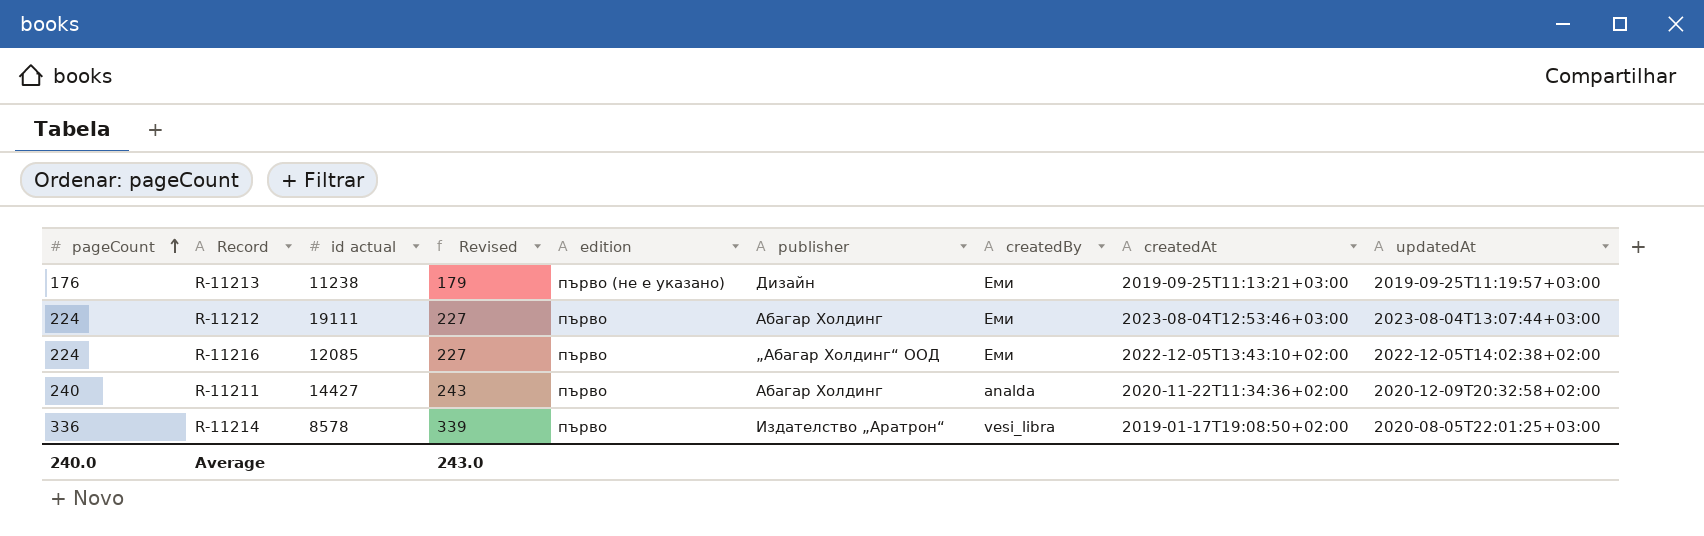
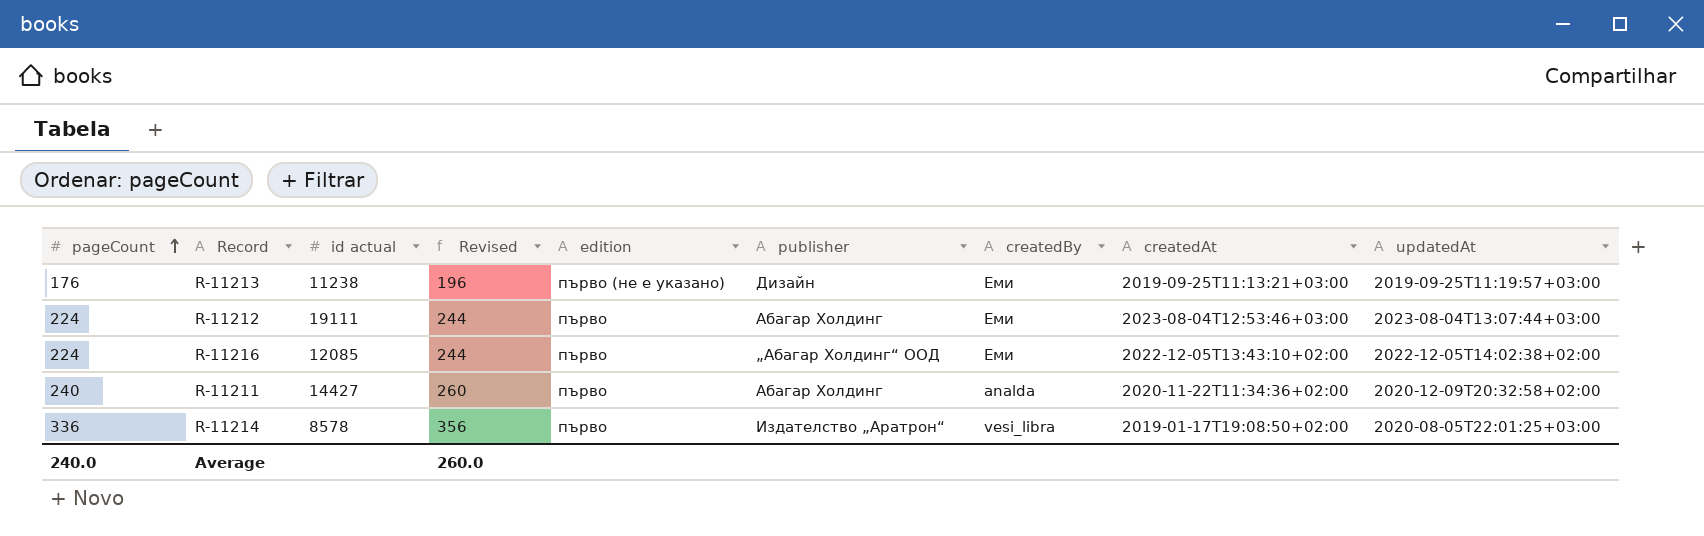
column Revised | formula: [pageCount] + 3 -> [pageCount] + 20
Average | Revised: 243.0 -> 260.0

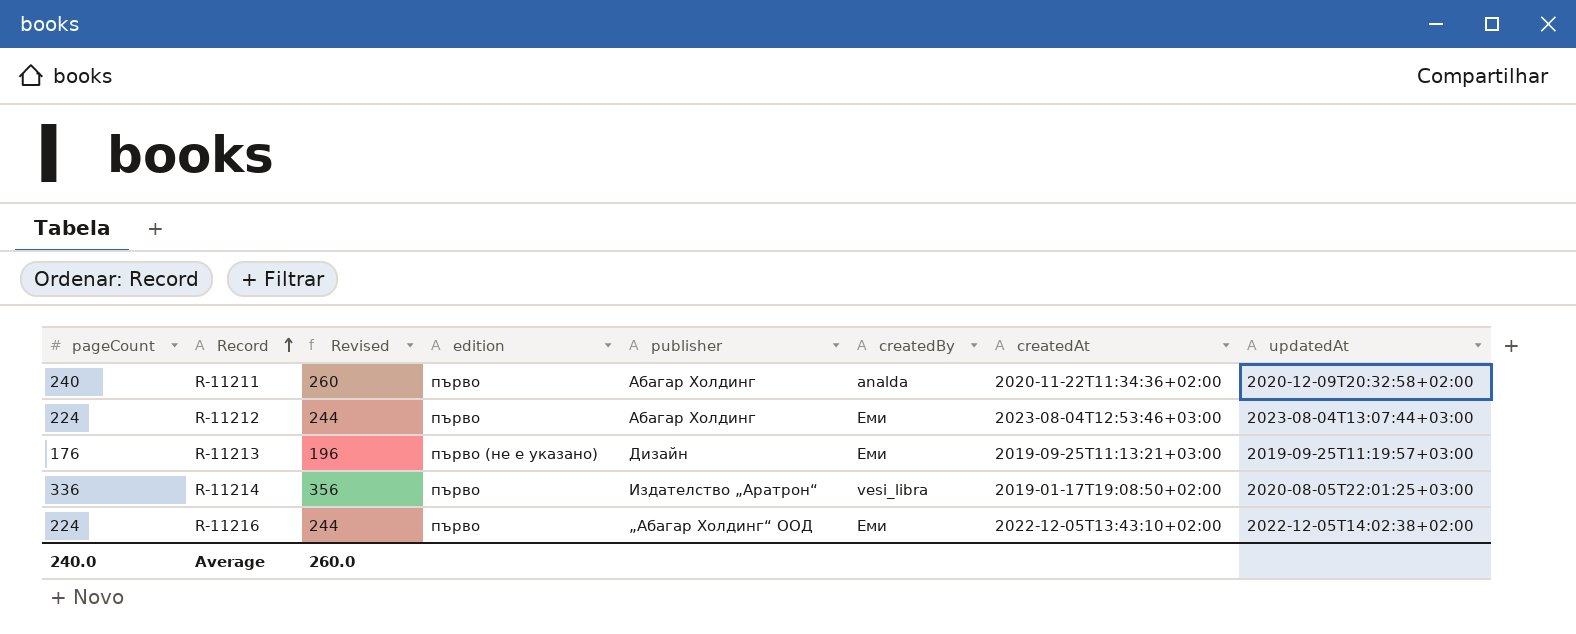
row order: pageCount ascending -> Record ascending
column id actual | position: 3 -> none

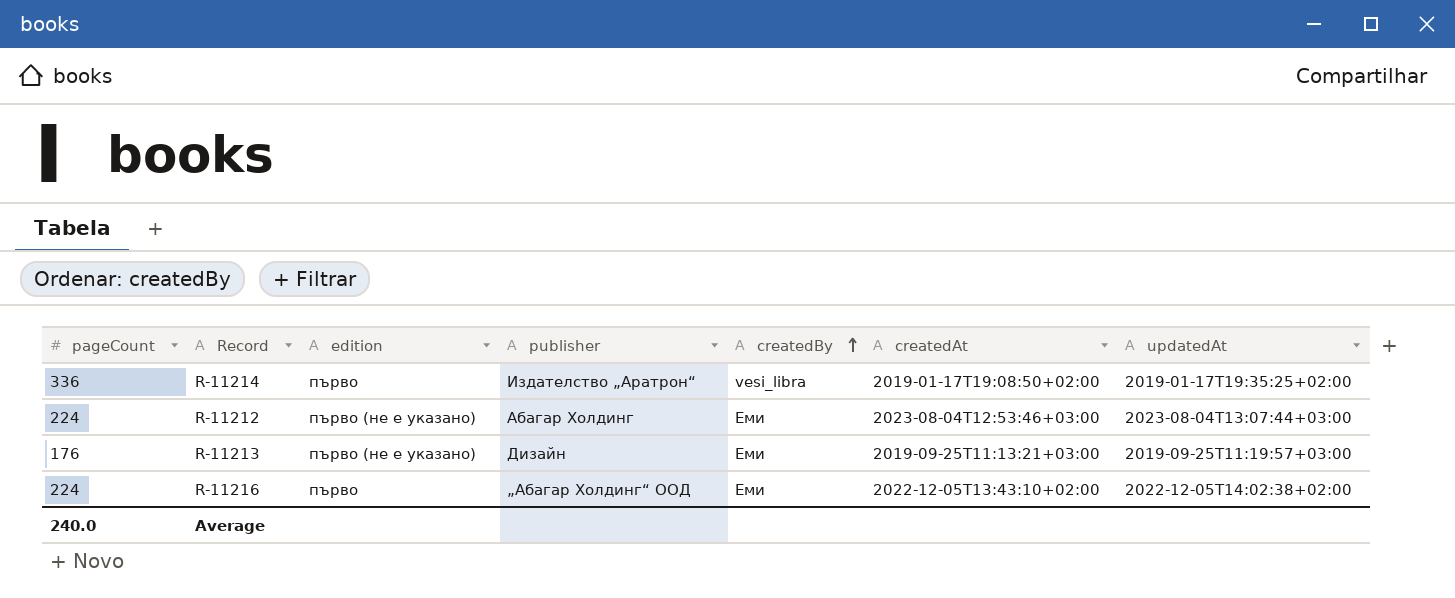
row order: Record ascending -> createdBy ascending
column Revised | formula: [pageCount] + 20 -> none
row R-11211: 240 | 260 | първо | Абагар Холдинг | analda | 2020-11-22T11:34:36+02:00 | 2020-12-09T20:32:58+02:00 -> none
R-11214 | updatedAt: 2020-08-05T22:01:25+03:00 -> 2019-01-17T19:35:25+02:00
R-11212 | edition: първо -> първо (не е указано)

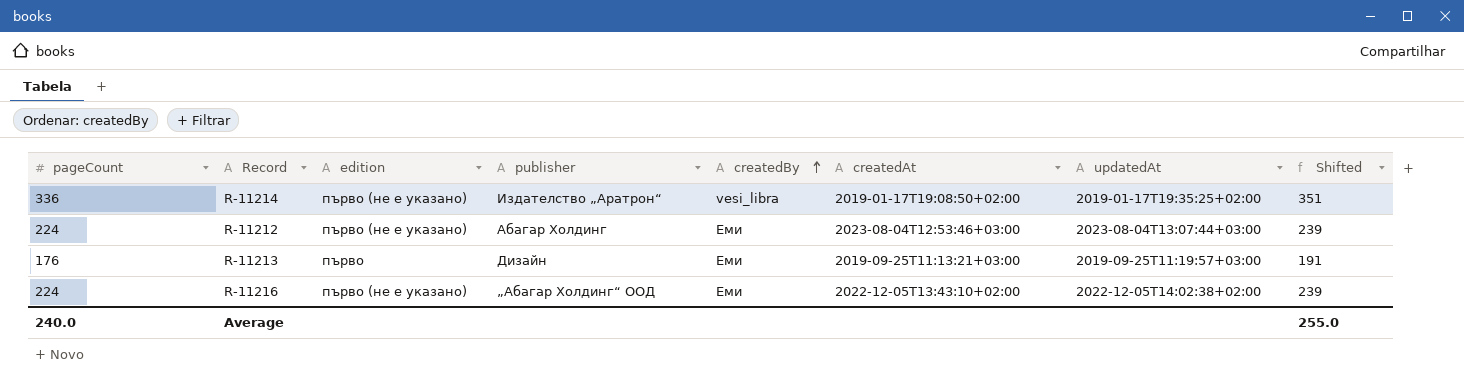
column Shifted | formula: none -> [pageCount] + 15
R-11214 | edition: първо -> първо (не е указано)
R-11213 | edition: първо (не е указано) -> първо
R-11216 | edition: първо -> първо (не е указано)

